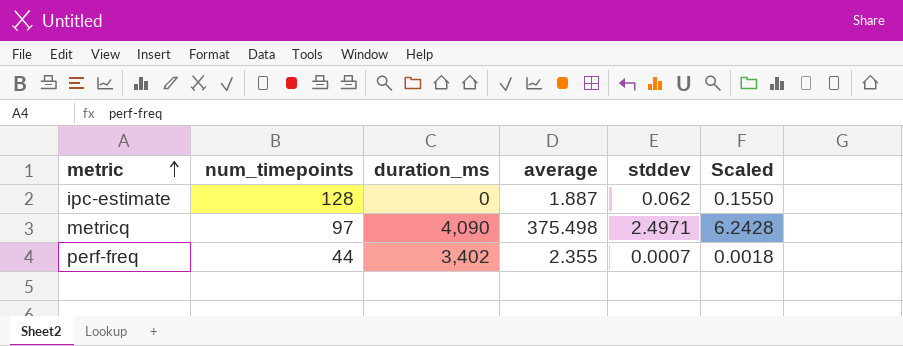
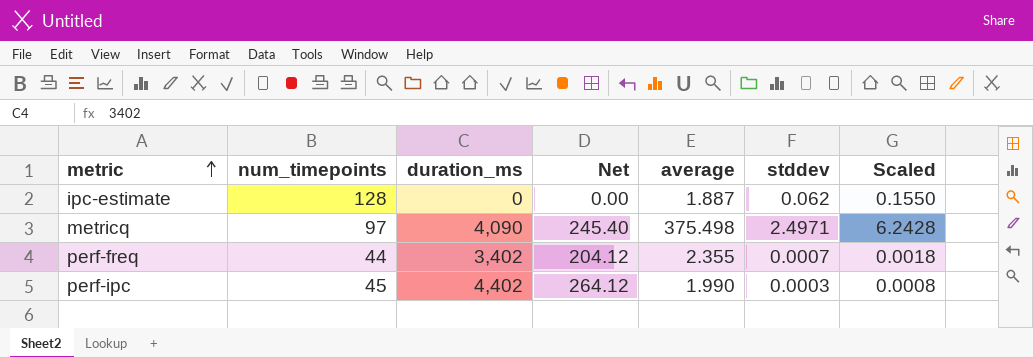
column Net | formula: none -> [duration_ms] * 0.06
row perf-ipc: none -> 45 | 4,402 | 264.12 | 1.990 | 0.0003 | 0.0008

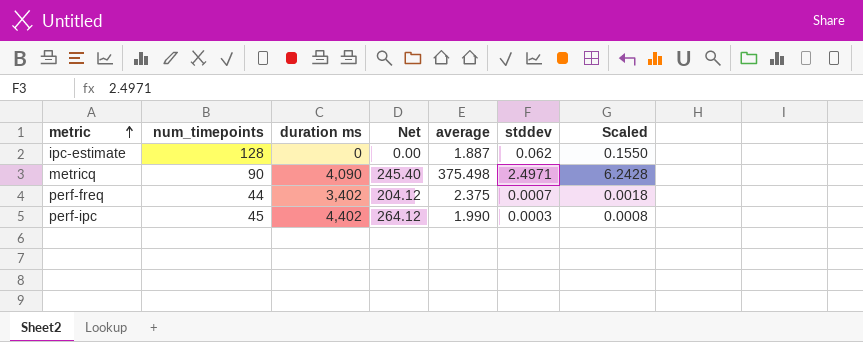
column name: duration_ms -> duration ms
metricq | num_timepoints: 97 -> 90
perf-freq | average: 2.355 -> 2.375

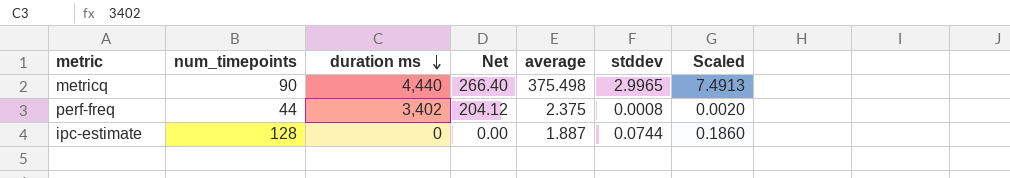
row order: metric ascending -> duration ms descending
row perf-ipc: 45 | 4,402 | 264.12 | 1.990 | 0.0003 | 0.0008 -> none
metricq | duration ms: 4,090 -> 4,440
metricq | Net: 245.40 -> 266.40
metricq | stddev: 2.4971 -> 2.9965
metricq | Scaled: 6.2428 -> 7.4913
perf-freq | stddev: 0.0007 -> 0.0008
perf-freq | Scaled: 0.0018 -> 0.0020
ipc-estimate | stddev: 0.062 -> 0.0744
ipc-estimate | Scaled: 0.1550 -> 0.1860

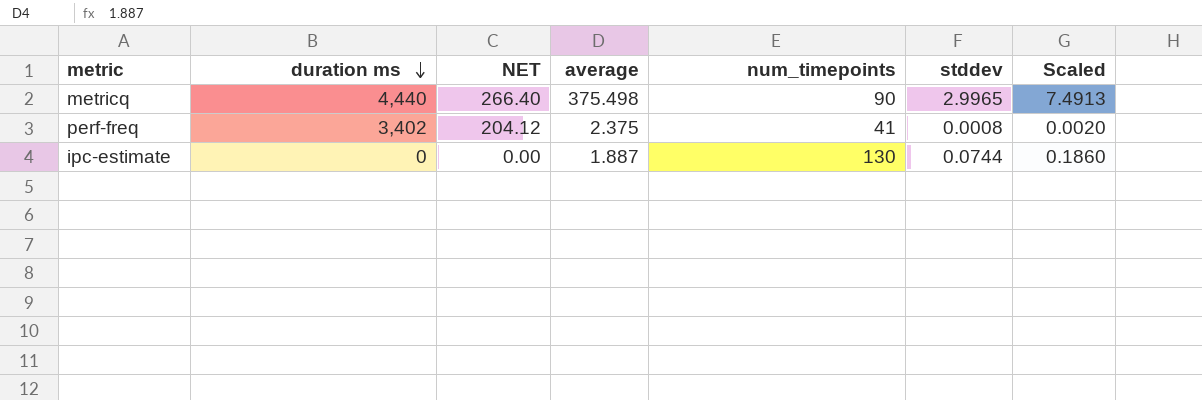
column name: Net -> NET
column num_timepoints | position: 2 -> 5
perf-freq | num_timepoints: 44 -> 41
ipc-estimate | num_timepoints: 128 -> 130

